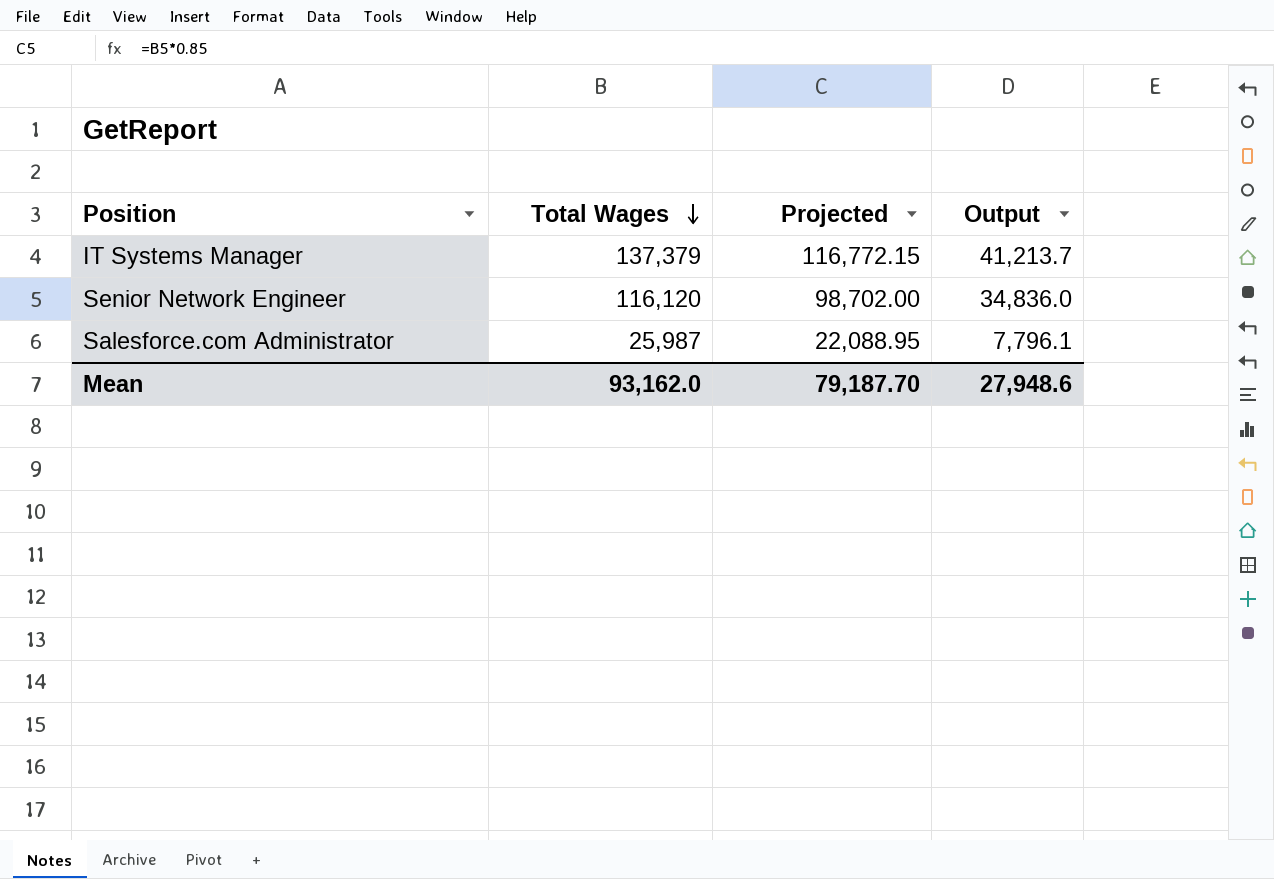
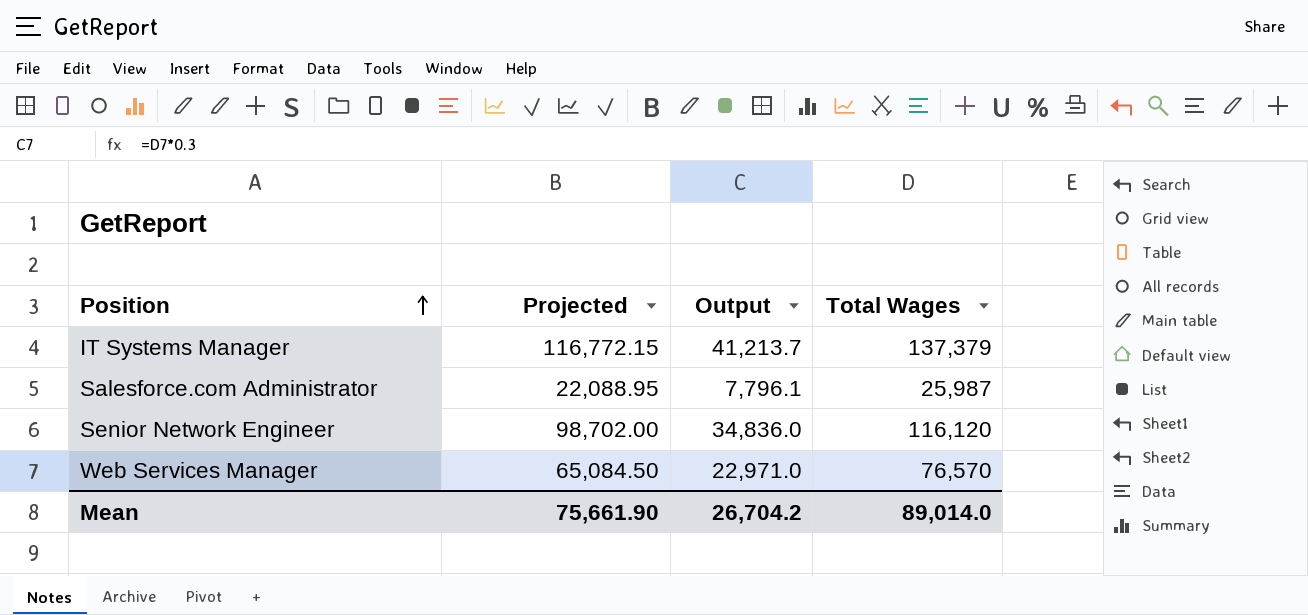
row order: Total Wages descending -> Position ascending
column Total Wages | position: 2 -> 4
row Web Services Manager: none -> 65,084.50 | 22,971.0 | 76,570
Mean | Projected: 79,187.70 -> 75,661.90
Mean | Output: 27,948.6 -> 26,704.2
Mean | Total Wages: 93,162.0 -> 89,014.0

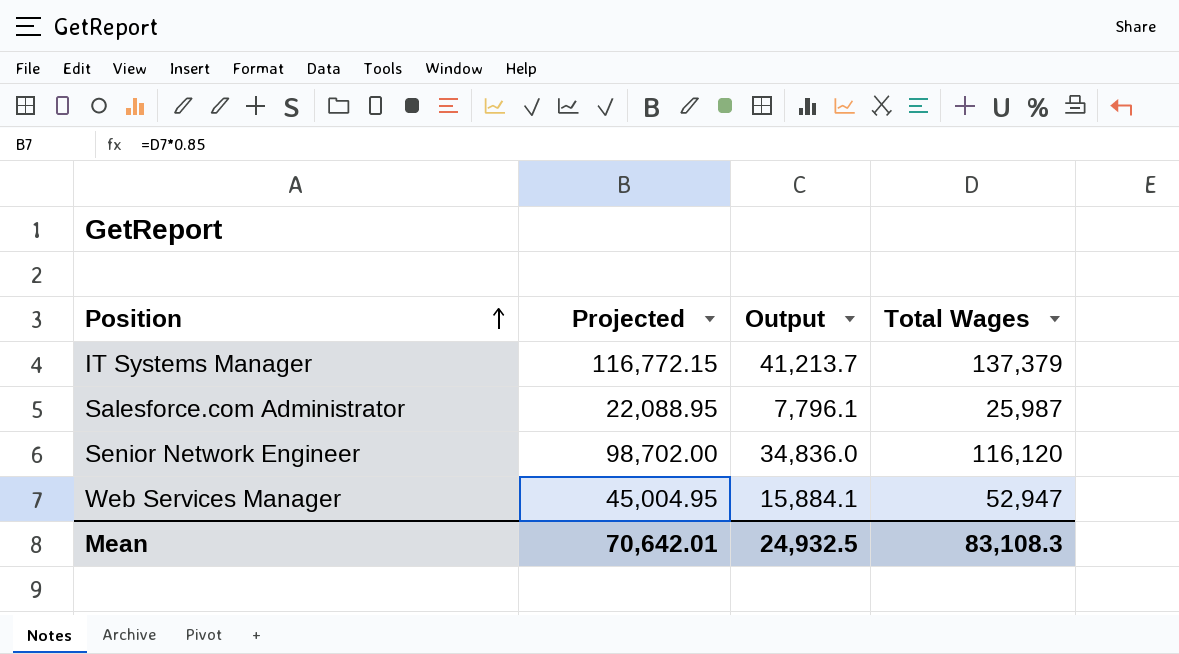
Web Services Manager | Projected: 65,084.50 -> 45,004.95
Web Services Manager | Output: 22,971.0 -> 15,884.1
Web Services Manager | Total Wages: 76,570 -> 52,947
Mean | Projected: 75,661.90 -> 70,642.01
Mean | Output: 26,704.2 -> 24,932.5
Mean | Total Wages: 89,014.0 -> 83,108.3

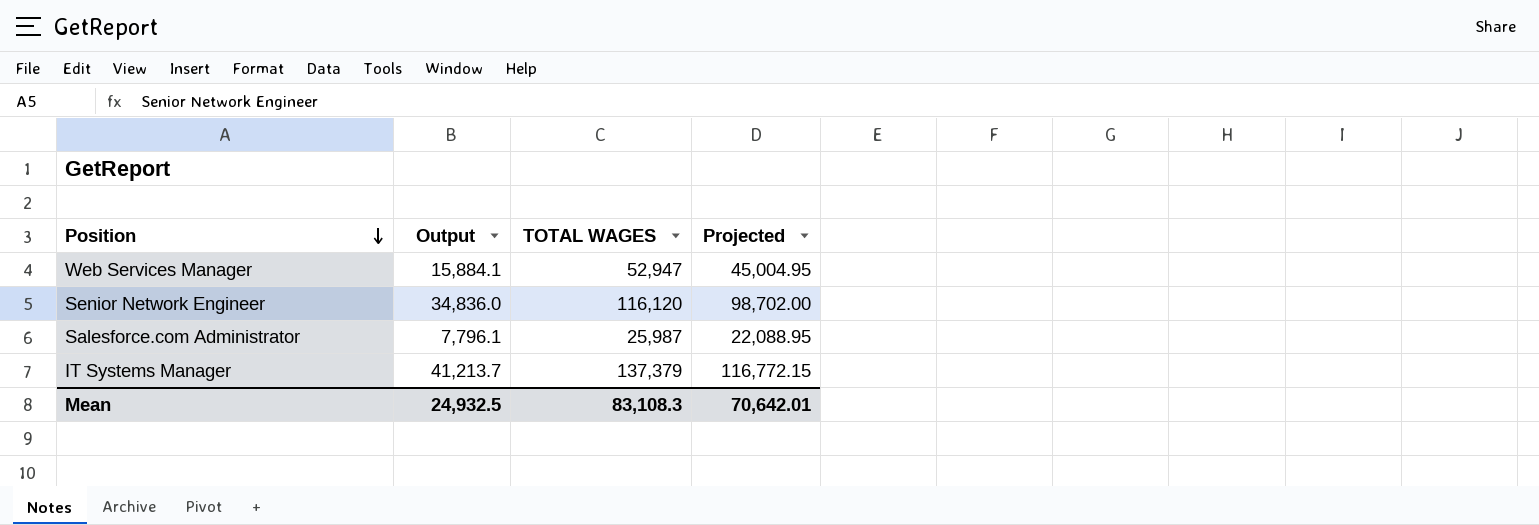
row order: Position ascending -> Position descending
column name: Total Wages -> TOTAL WAGES
column Projected | position: 2 -> 4

